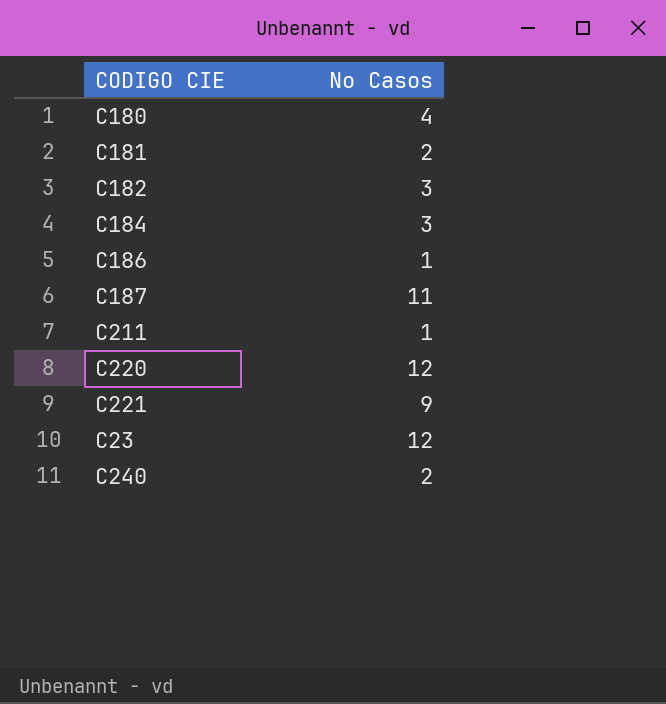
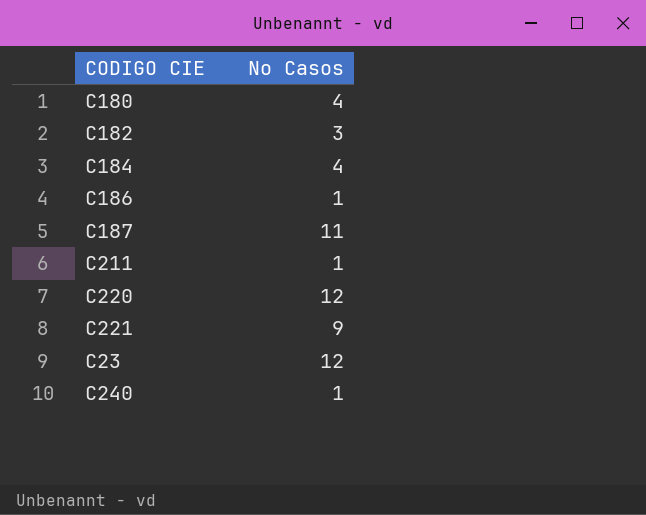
row C181: 2 -> none
C184 | No Casos: 3 -> 4
C240 | No Casos: 2 -> 1

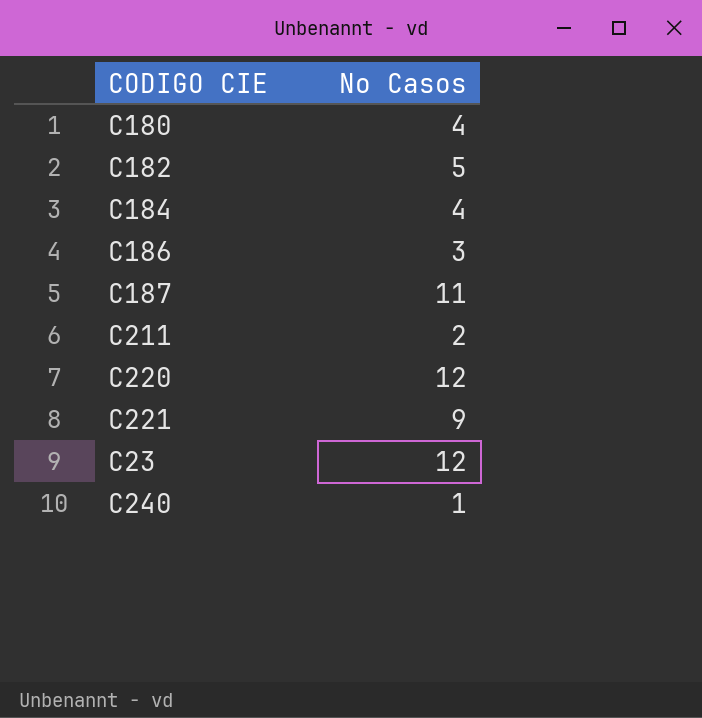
C182 | No Casos: 3 -> 5
C186 | No Casos: 1 -> 3
C211 | No Casos: 1 -> 2

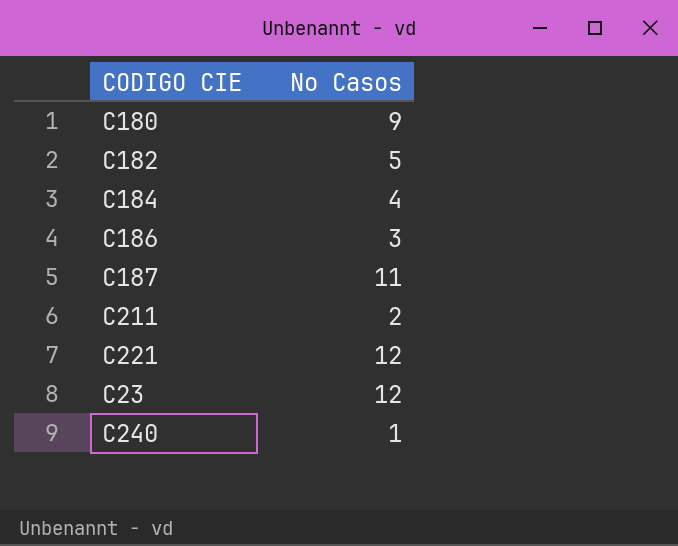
row C220: 12 -> none
C180 | No Casos: 4 -> 9
C221 | No Casos: 9 -> 12

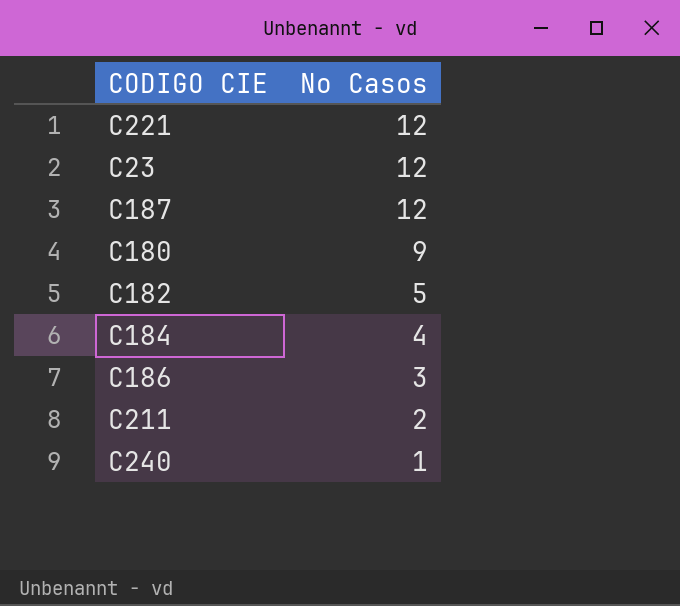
row order: none -> No Casos descending
C187 | No Casos: 11 -> 12

